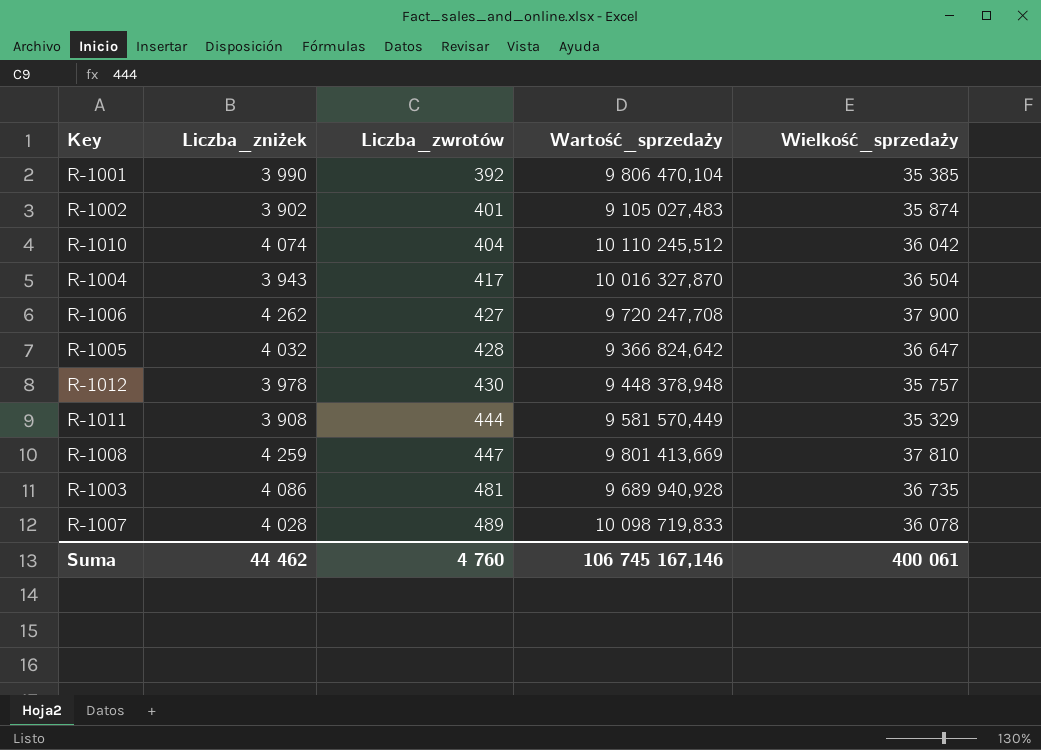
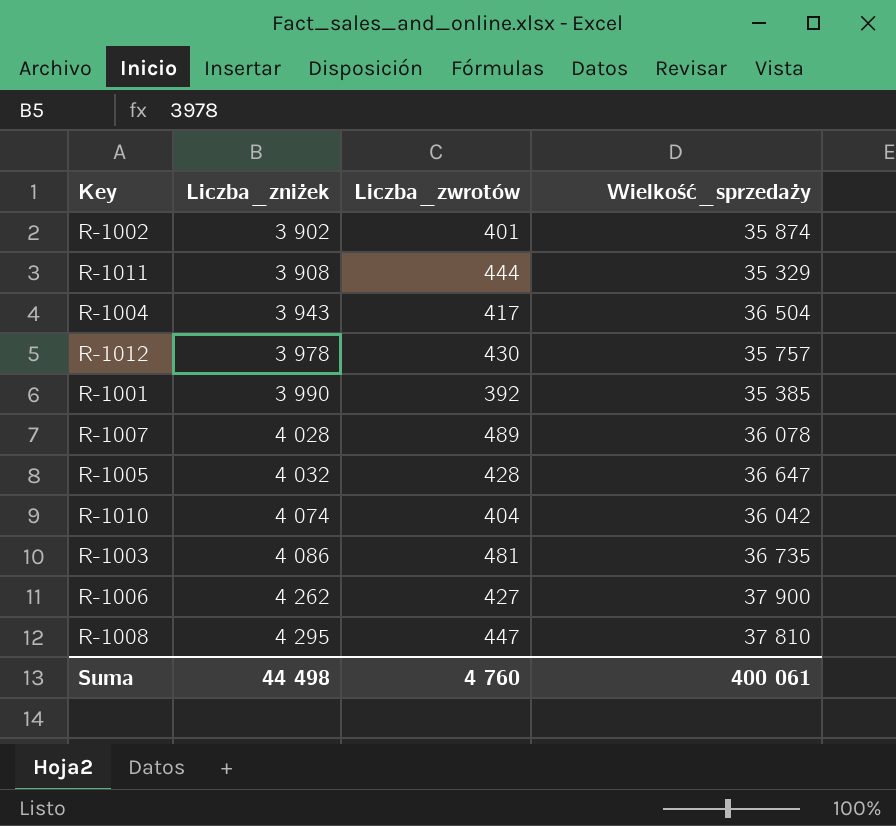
row order: Liczba_zwrotów ascending -> Liczba_zniżek ascending
column Wartość_sprzedaży | position: 4 -> none
R-1008 | Liczba_zniżek: 4 259 -> 4 295
Suma | Liczba_zniżek: 44 462 -> 44 498

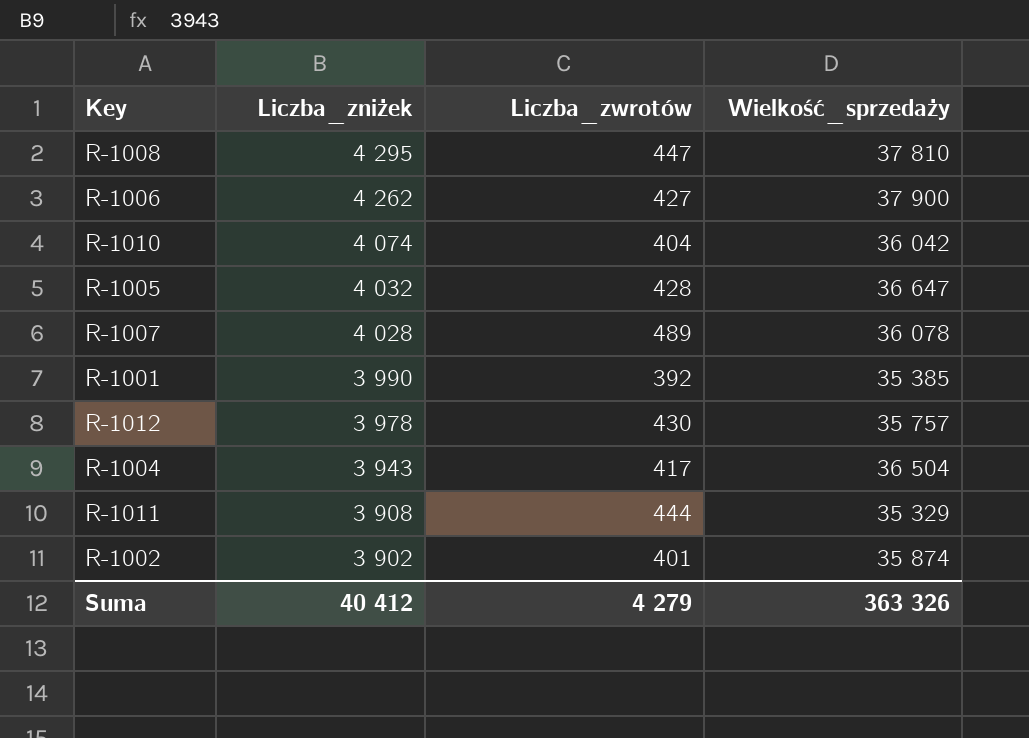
row order: Liczba_zniżek ascending -> Liczba_zniżek descending
row R-1003: 4 086 | 481 | 36 735 -> none
Suma | Liczba_zniżek: 44 498 -> 40 412
Suma | Liczba_zwrotów: 4 760 -> 4 279
Suma | Wielkość_sprzedaży: 400 061 -> 363 326

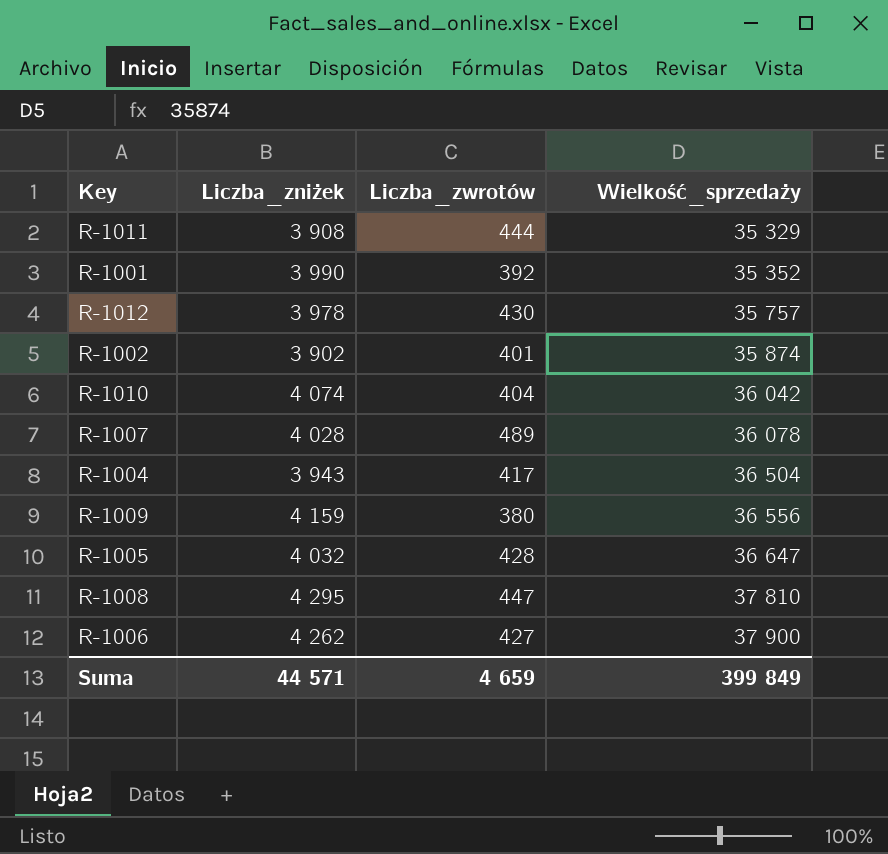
row order: Liczba_zniżek descending -> Wielkość_sprzedaży ascending
R-1001 | Wielkość_sprzedaży: 35 385 -> 35 352
row R-1009: none -> 4 159 | 380 | 36 556
Suma | Liczba_zniżek: 40 412 -> 44 571
Suma | Liczba_zwrotów: 4 279 -> 4 659
Suma | Wielkość_sprzedaży: 363 326 -> 399 849

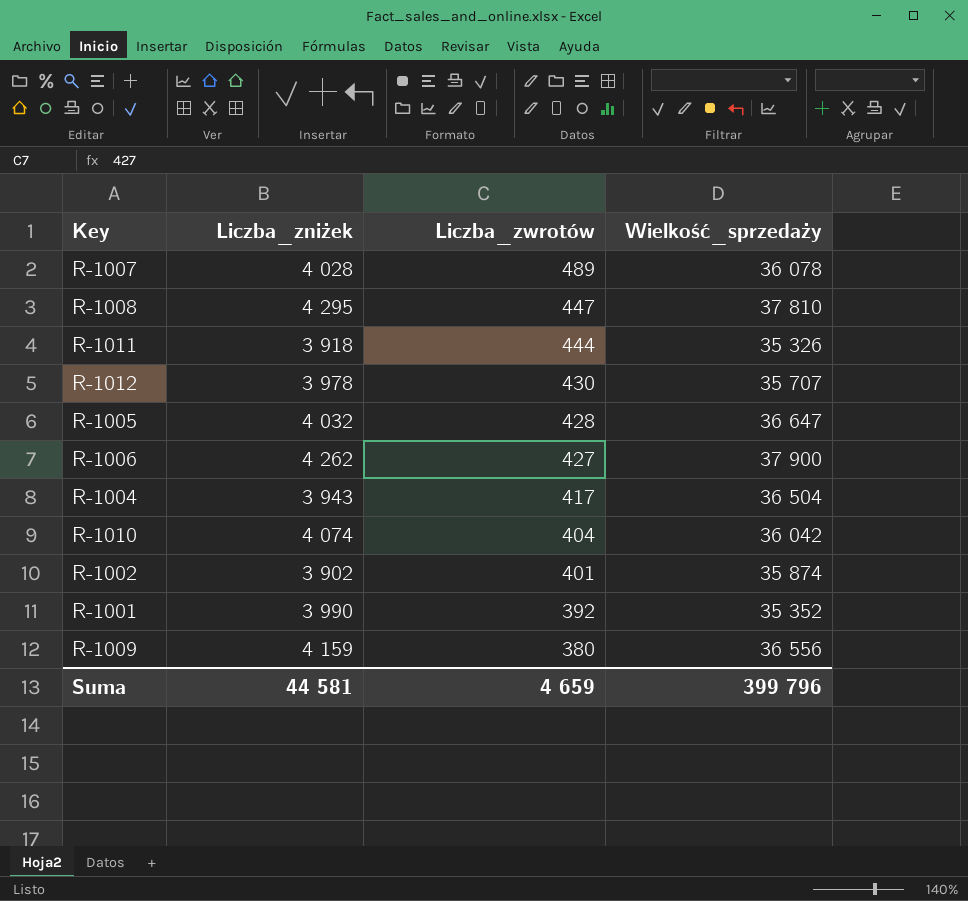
row order: Wielkość_sprzedaży ascending -> Liczba_zwrotów descending
R-1011 | Liczba_zniżek: 3 908 -> 3 918
R-1011 | Wielkość_sprzedaży: 35 329 -> 35 326
R-1012 | Wielkość_sprzedaży: 35 757 -> 35 707
Suma | Liczba_zniżek: 44 571 -> 44 581
Suma | Wielkość_sprzedaży: 399 849 -> 399 796

